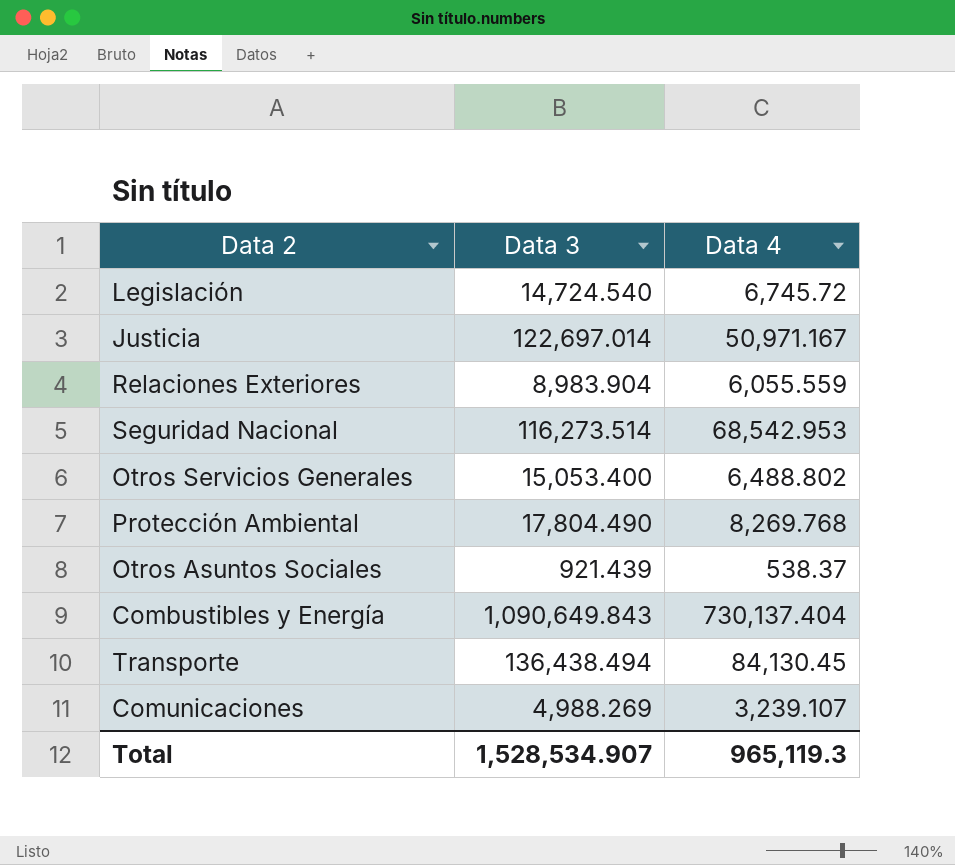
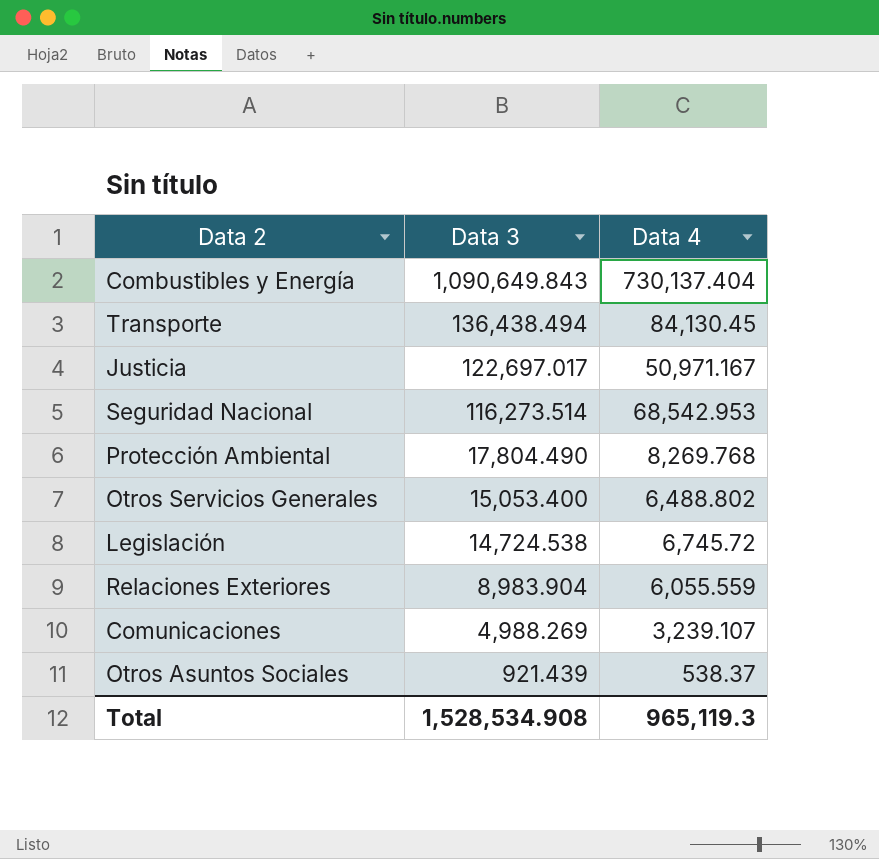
row order: none -> Data 3 descending
Justicia | Data 3: 122,697.014 -> 122,697.017
Legislación | Data 3: 14,724.540 -> 14,724.538
Total | Data 3: 1,528,534.907 -> 1,528,534.908

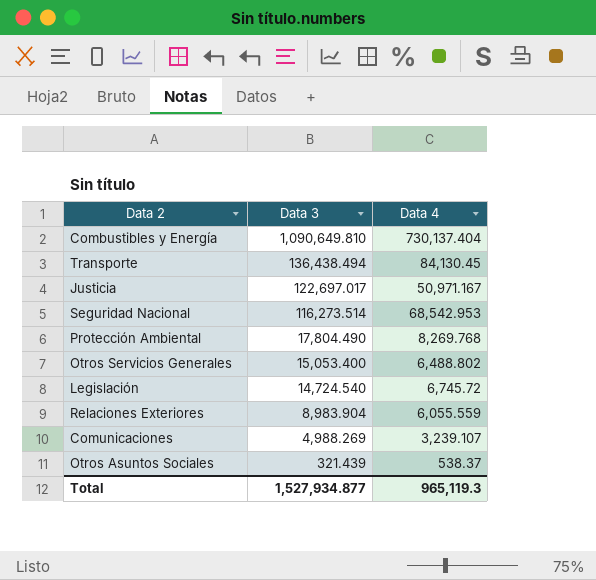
Combustibles y Energía | Data 3: 1,090,649.843 -> 1,090,649.810
Legislación | Data 3: 14,724.538 -> 14,724.540
Otros Asuntos Sociales | Data 3: 921.439 -> 321.439
Total | Data 3: 1,528,534.908 -> 1,527,934.877

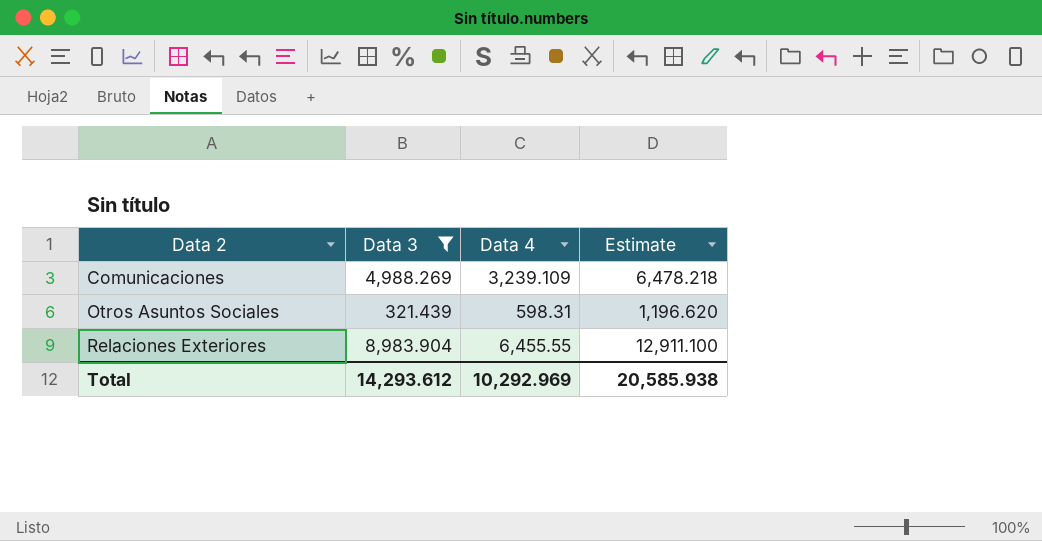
filter: none -> Data 3 <= 8,983.904
row order: Data 3 descending -> Data 2 ascending
column Estimate | formula: none -> [Data 4] * 2
Comunicaciones | Data 4: 3,239.107 -> 3,239.109
Otros Asuntos Sociales | Data 4: 538.37 -> 598.31
Relaciones Exteriores | Data 4: 6,055.559 -> 6,455.55
Total | Data 3: 1,527,934.877 -> 14,293.612
Total | Data 4: 965,119.3 -> 10,292.969

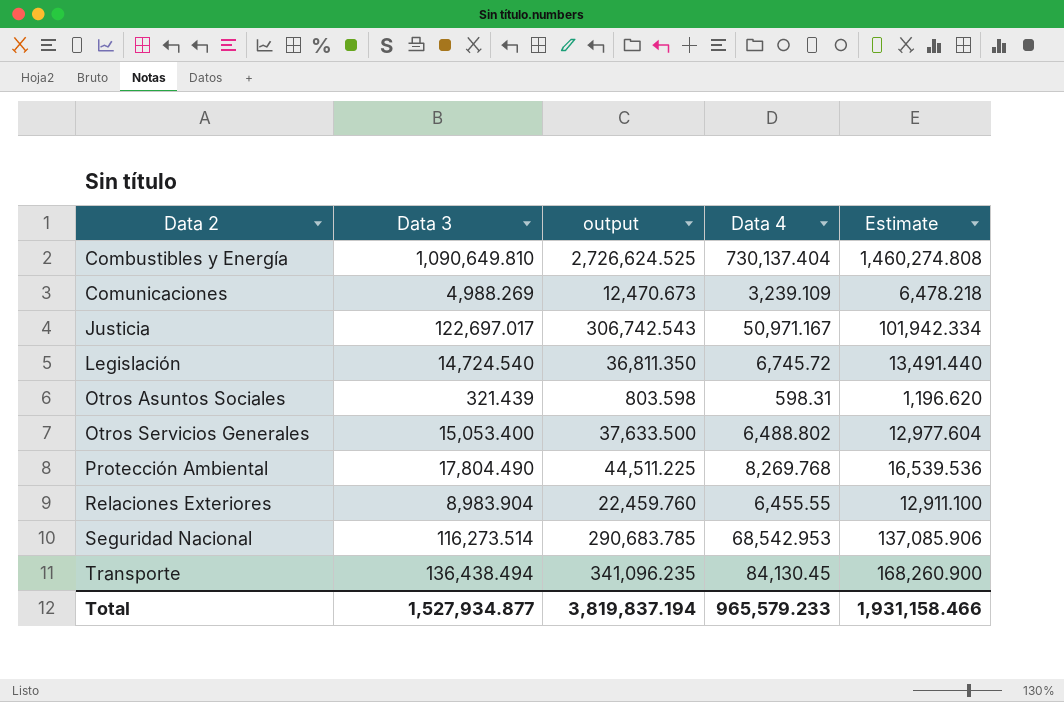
filter: Data 3 <= 8,983.904 -> none
column output | formula: none -> [Data 3] * 2.5
Total | Data 3: 14,293.612 -> 1,527,934.877
Total | Data 4: 10,292.969 -> 965,579.233
Total | Estimate: 20,585.938 -> 1,931,158.466

